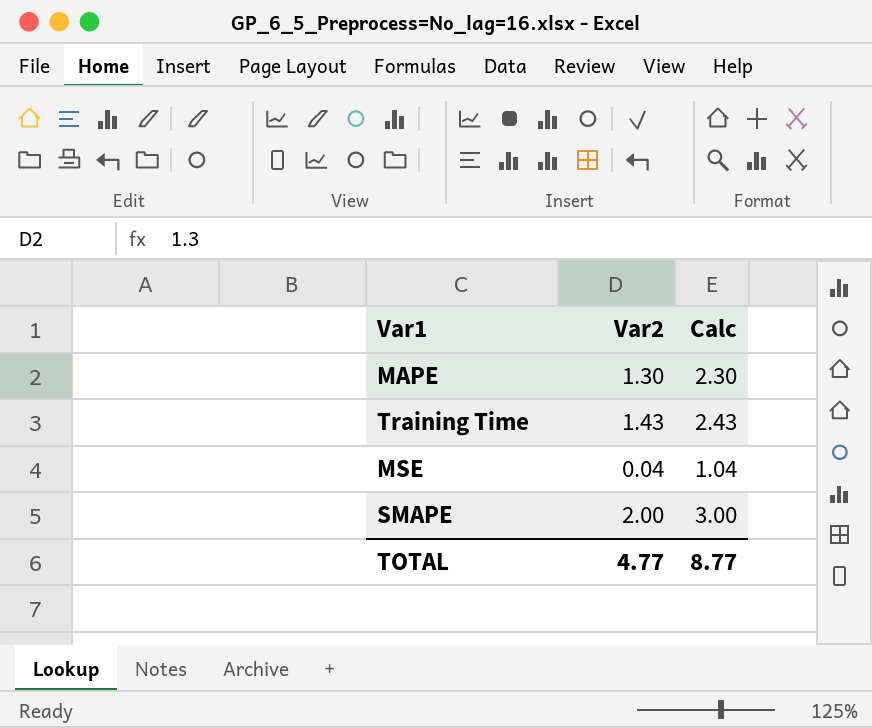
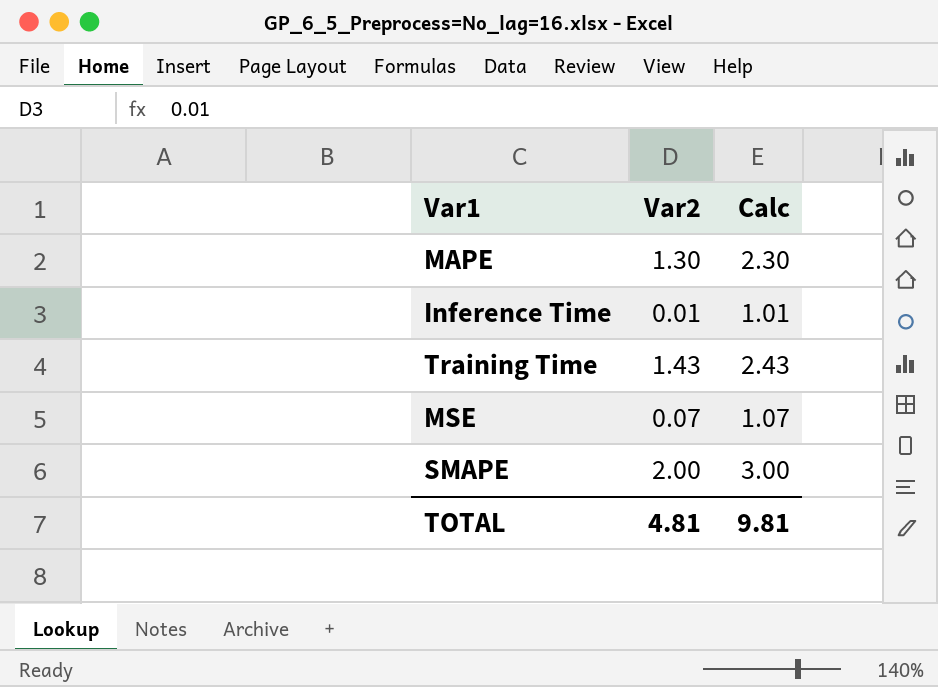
row Inference Time: none -> 0.01 | 1.01
MSE | Var2: 0.04 -> 0.07
MSE | Calc: 1.04 -> 1.07
TOTAL | Var2: 4.77 -> 4.81
TOTAL | Calc: 8.77 -> 9.81

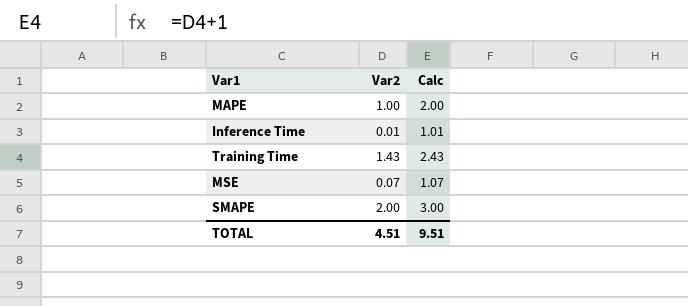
MAPE | Var2: 1.30 -> 1.00
MAPE | Calc: 2.30 -> 2.00
TOTAL | Var2: 4.81 -> 4.51
TOTAL | Calc: 9.81 -> 9.51

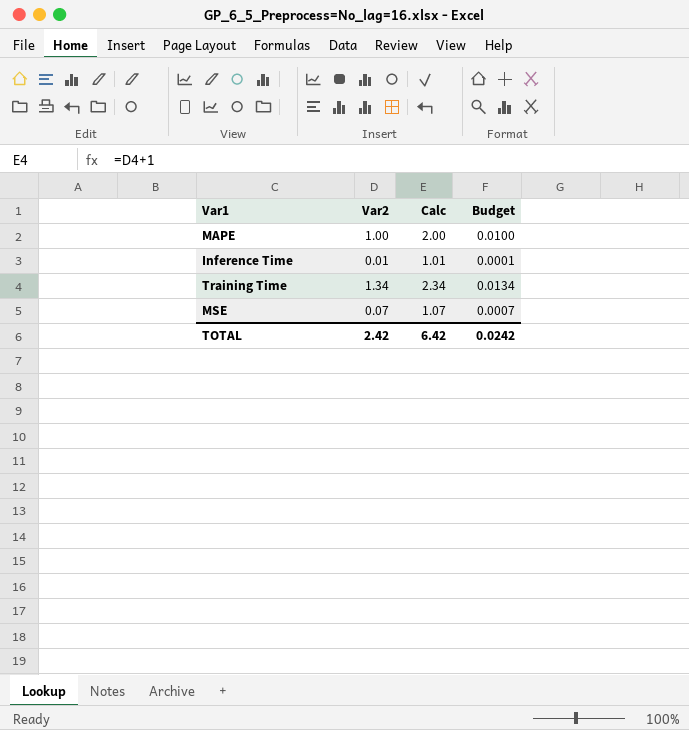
column Budget | formula: none -> [Var2] * 0.01
row SMAPE: 2.00 | 3.00 -> none
Training Time | Var2: 1.43 -> 1.34
Training Time | Calc: 2.43 -> 2.34
TOTAL | Var2: 4.51 -> 2.42
TOTAL | Calc: 9.51 -> 6.42

